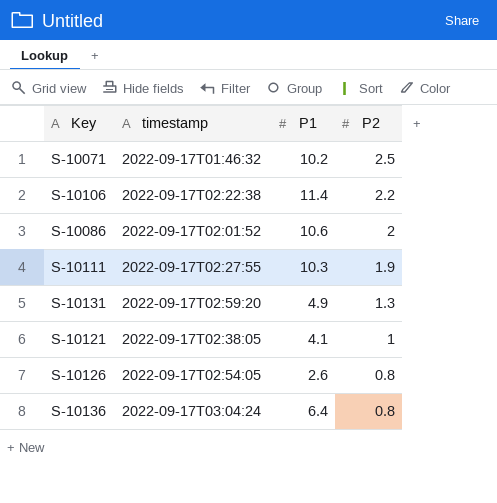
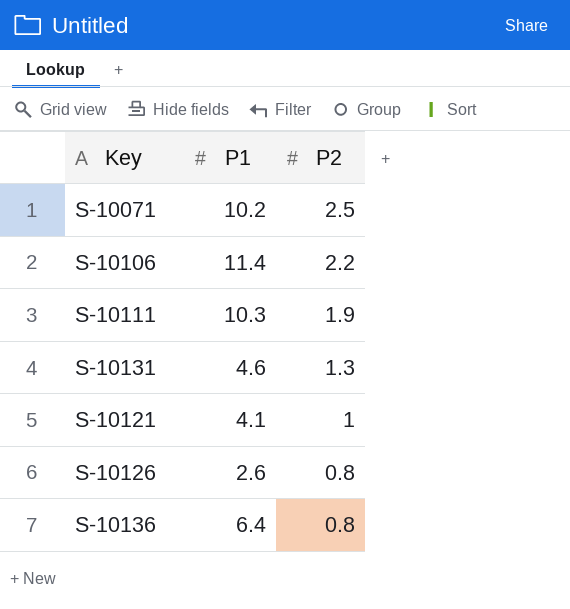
column timestamp | position: 2 -> none
row S-10086: 2022-09-17T02:01:52 | 10.6 | 2 -> none
S-10131 | P1: 4.9 -> 4.6

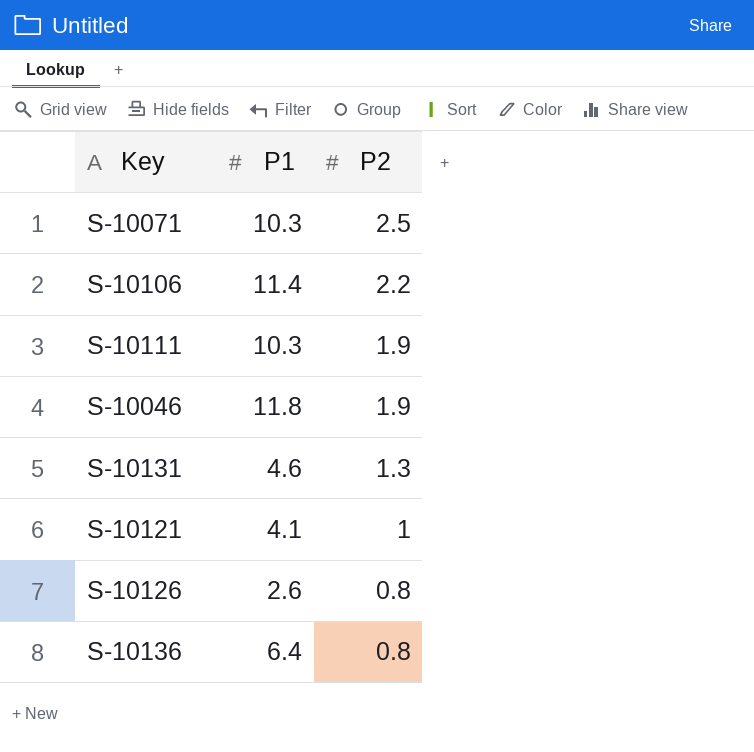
S-10071 | P1: 10.2 -> 10.3
row S-10046: none -> 11.8 | 1.9

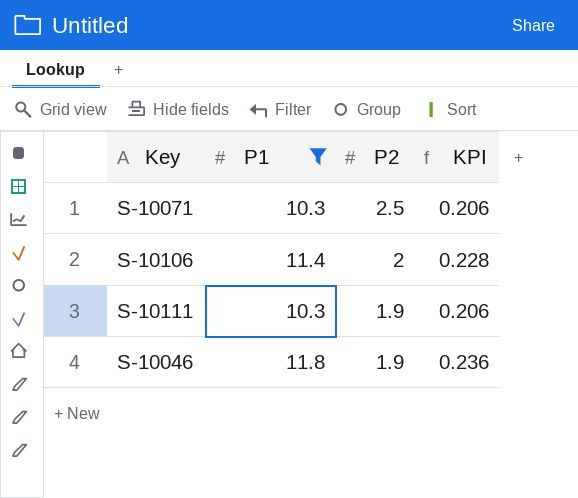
filter: none -> P1 >= 10.3
column KPI | formula: none -> [P1] * 0.02
S-10106 | P2: 2.2 -> 2

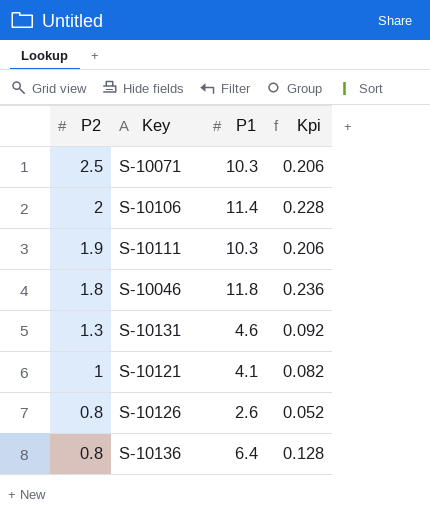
filter: P1 >= 10.3 -> none
column P2 | position: 3 -> 1
column name: KPI -> Kpi
S-10046 | P2: 1.9 -> 1.8

